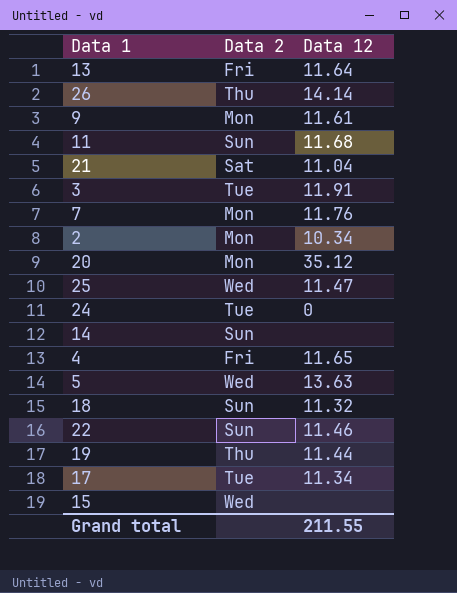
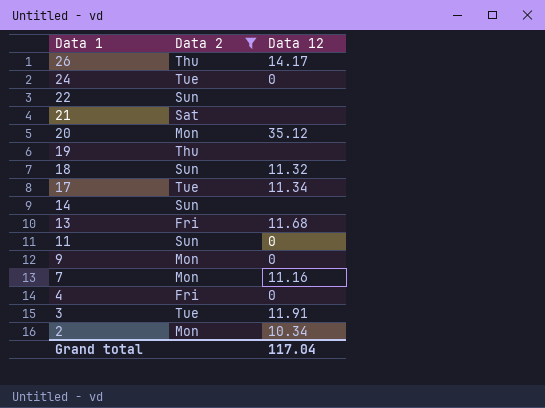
filter: none -> Data 2 != Wed
row order: none -> Data 1 descending
26 | Data 12: 14.14 -> 14.17
22 | Data 12: 11.46 -> none
21 | Data 12: 11.04 -> none
19 | Data 12: 11.44 -> none
13 | Data 12: 11.64 -> 11.68
11 | Data 12: 11.68 -> 0
9 | Data 12: 11.61 -> 0
7 | Data 12: 11.76 -> 11.16
4 | Data 12: 11.65 -> 0
Grand total | Data 12: 211.55 -> 117.04

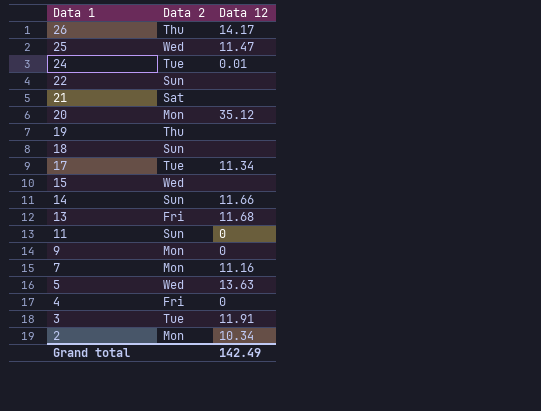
filter: Data 2 != Wed -> none
24 | Data 12: 0 -> 0.01
18 | Data 12: 11.32 -> none
14 | Data 12: none -> 11.66
Grand total | Data 12: 117.04 -> 142.49

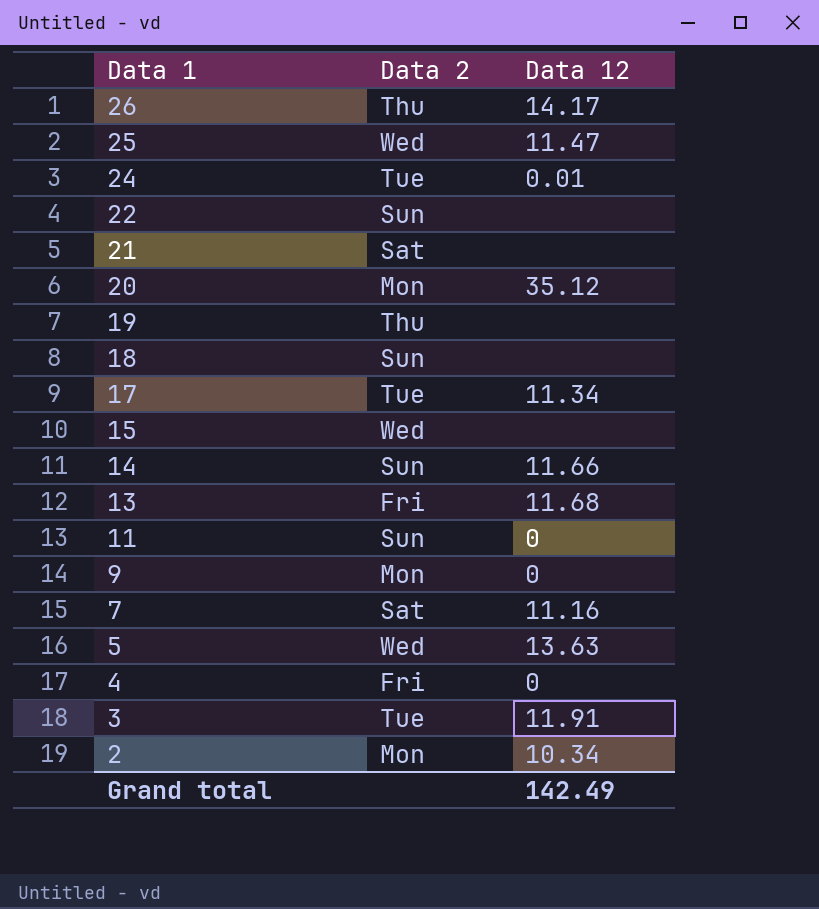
7 | Data 2: Mon -> Sat

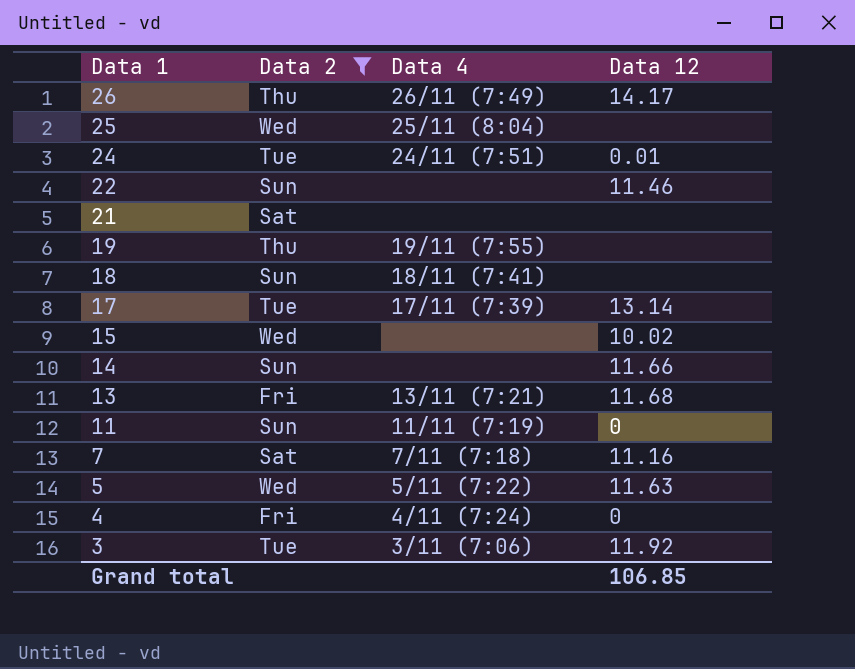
filter: none -> Data 2 != Mon
column Data 4 | position: none -> 3
25 | Data 12: 11.47 -> none
22 | Data 12: none -> 11.46
17 | Data 12: 11.34 -> 13.14
15 | Data 12: none -> 10.02
5 | Data 12: 13.63 -> 11.63
3 | Data 12: 11.91 -> 11.92
Grand total | Data 12: 142.49 -> 106.85

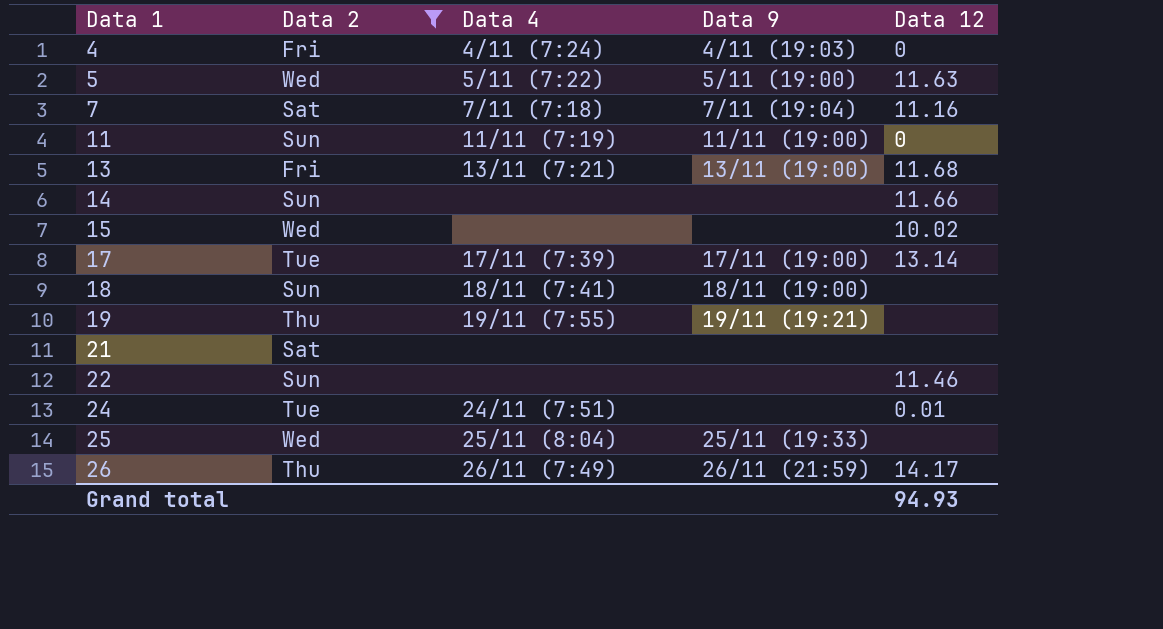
row order: Data 1 descending -> Data 1 ascending
column Data 9 | position: none -> 4
row 3: Tue | 3/11 (7:06) | 11.92 -> none
Grand total | Data 12: 106.85 -> 94.93

